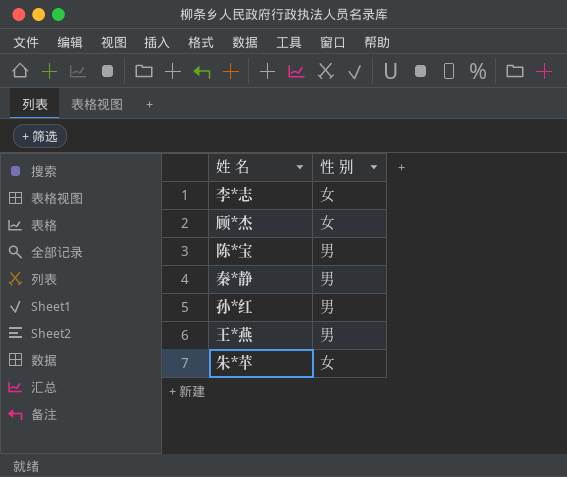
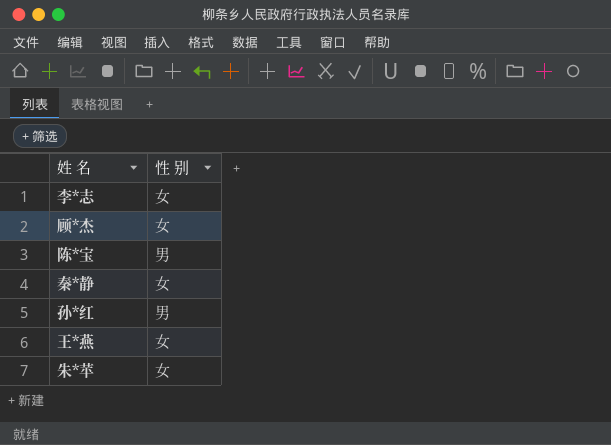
秦*静 | 性 别: 男 -> 女
王*燕 | 性 别: 男 -> 女

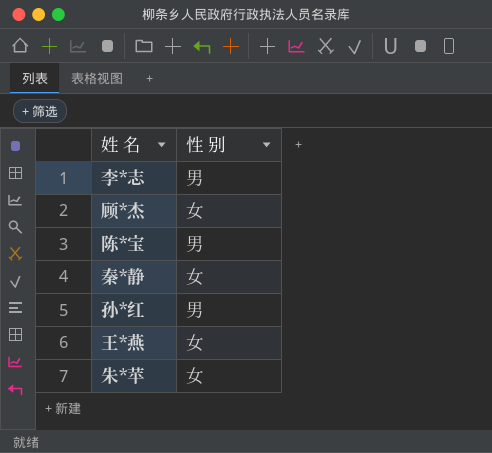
李*志 | 性 别: 女 -> 男

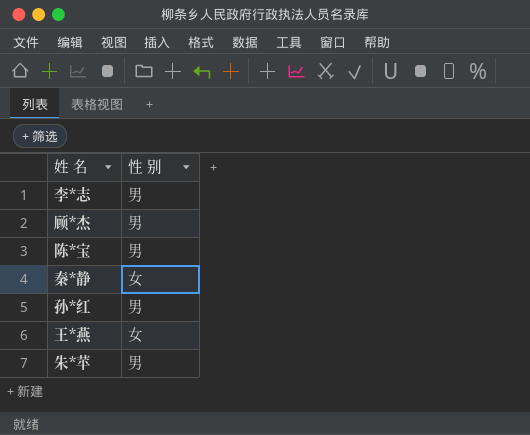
顾*杰 | 性 别: 女 -> 男
朱*苹 | 性 别: 女 -> 男

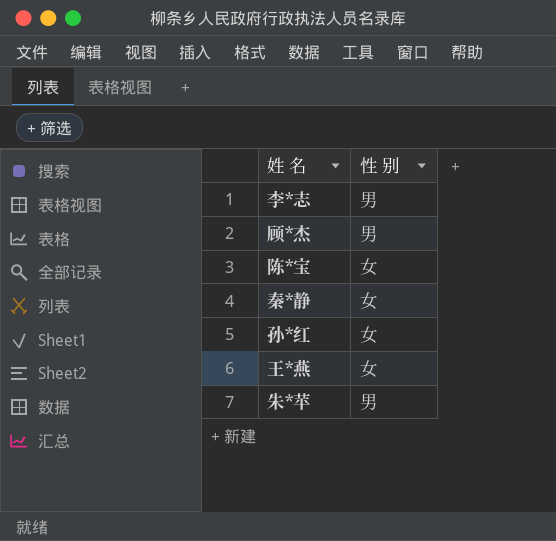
陈*宝 | 性 别: 男 -> 女
孙*红 | 性 别: 男 -> 女

